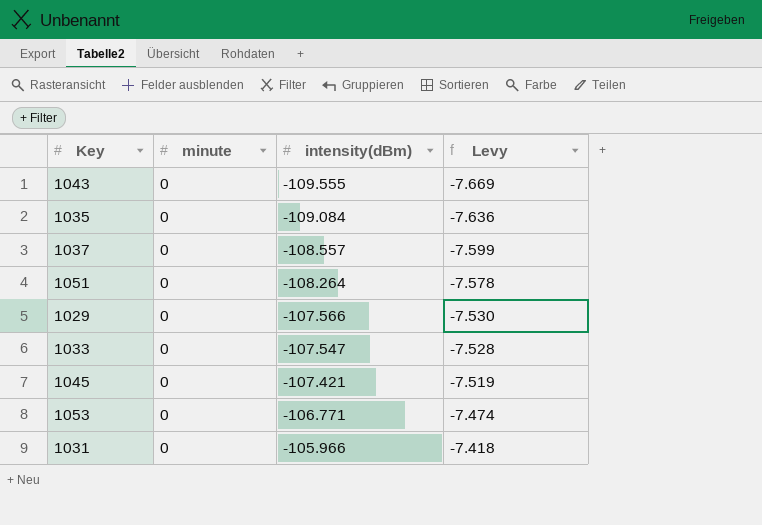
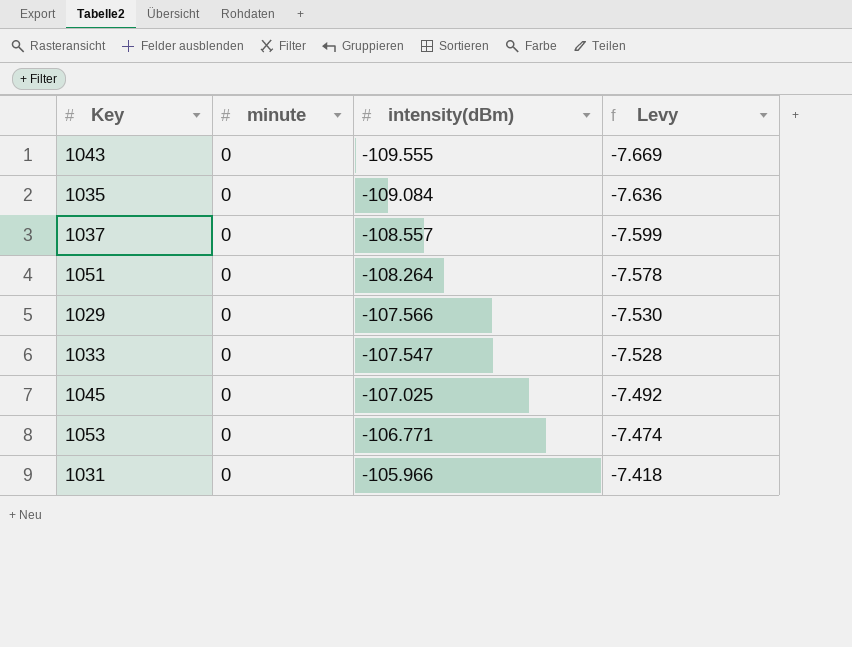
1045 | intensity(dBm): -107.421 -> -107.025
1045 | Levy: -7.519 -> -7.492

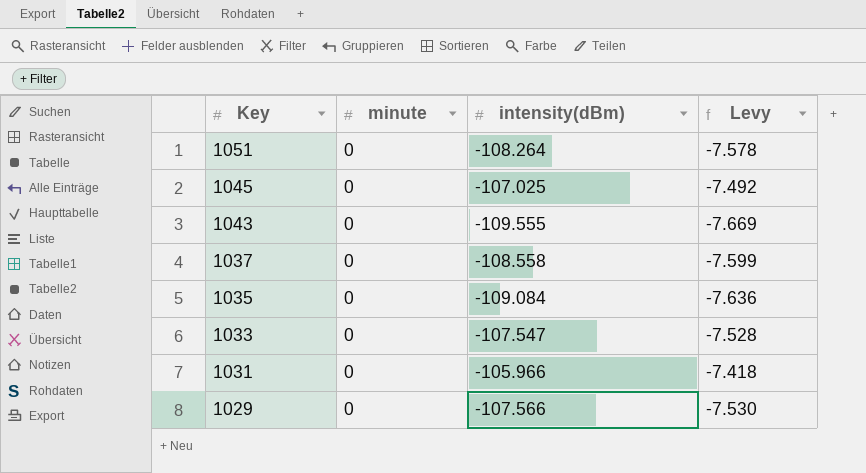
row order: intensity(dBm) ascending -> Key descending
row 1053: 0 | -106.771 | -7.474 -> none
1037 | intensity(dBm): -108.557 -> -108.558

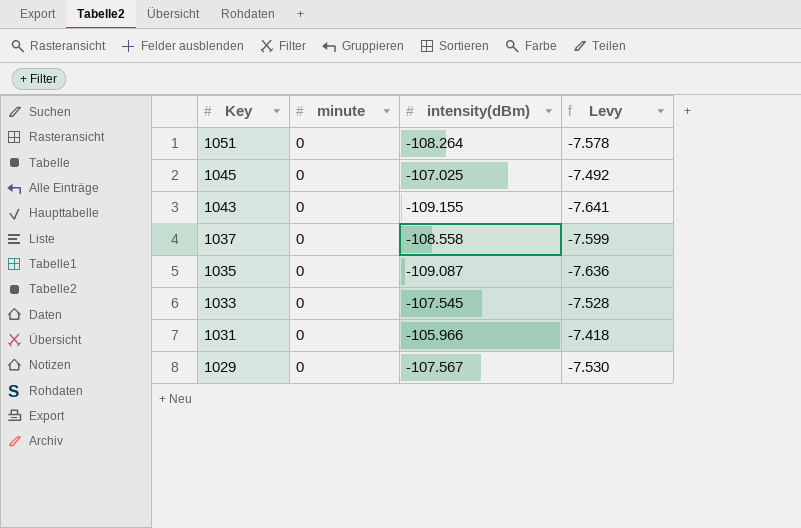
1043 | intensity(dBm): -109.555 -> -109.155
1043 | Levy: -7.669 -> -7.641
1035 | intensity(dBm): -109.084 -> -109.087
1033 | intensity(dBm): -107.547 -> -107.545
1029 | intensity(dBm): -107.566 -> -107.567

